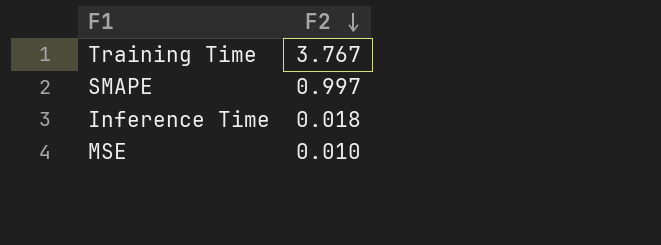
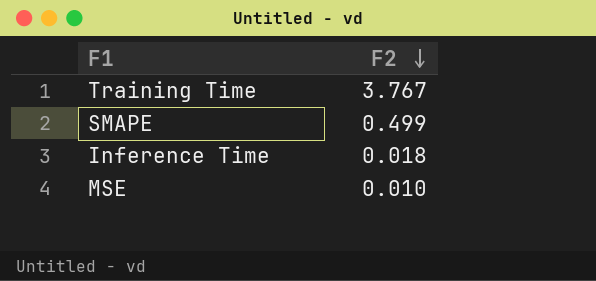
SMAPE | F2: 0.997 -> 0.499

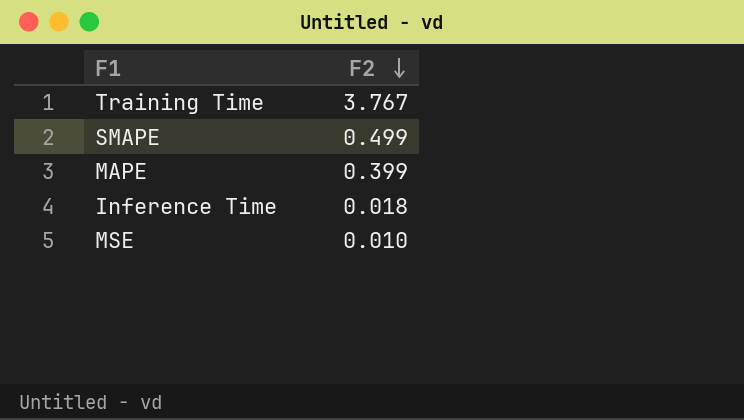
row MAPE: none -> 0.399

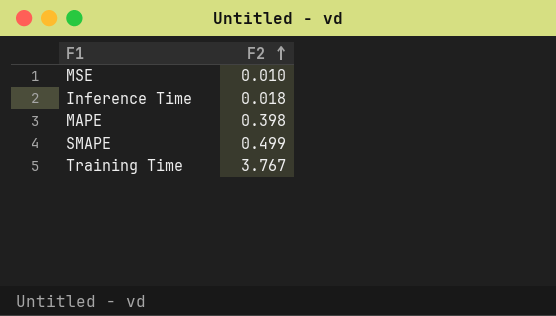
row order: F2 descending -> F2 ascending
MAPE | F2: 0.399 -> 0.398

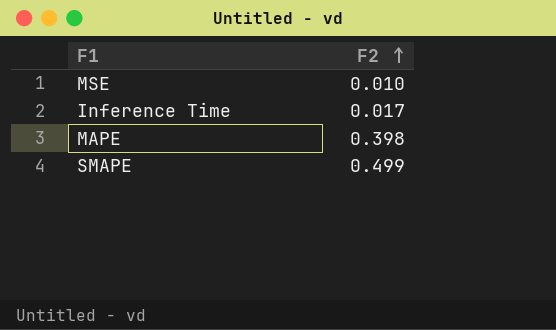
row Training Time: 3.767 -> none
Inference Time | F2: 0.018 -> 0.017

